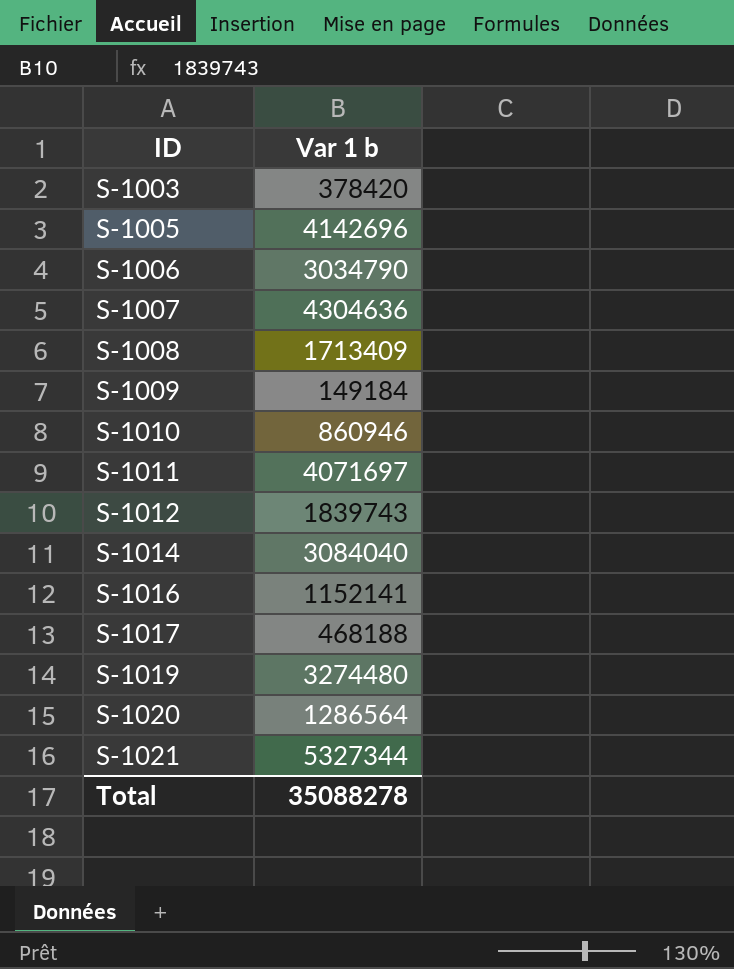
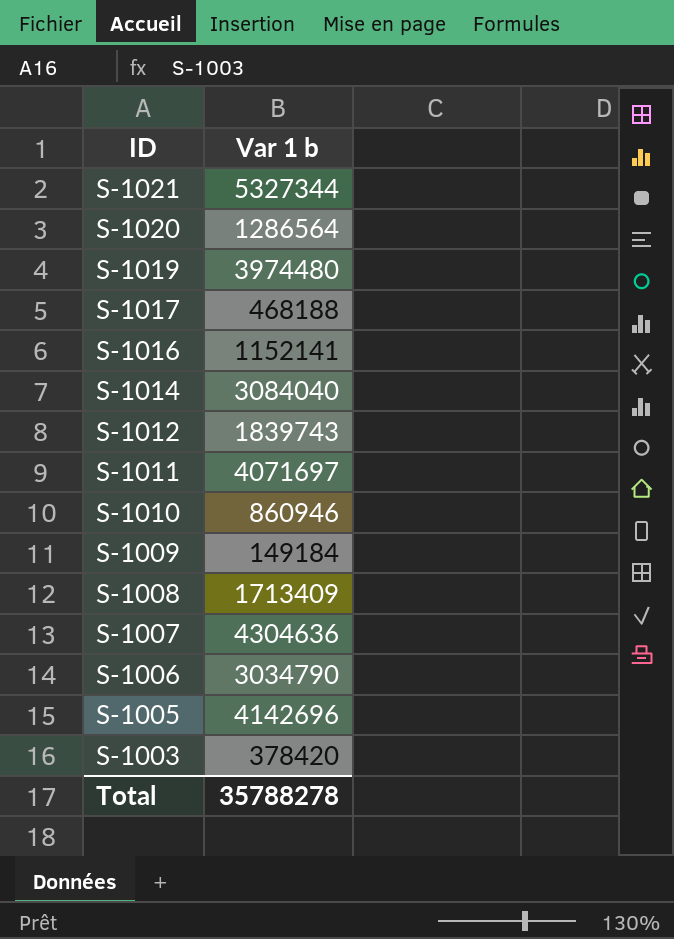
row order: ID ascending -> ID descending
S-1019 | Var 1 b: 3274480 -> 3974480
Total | Var 1 b: 35088278 -> 35788278

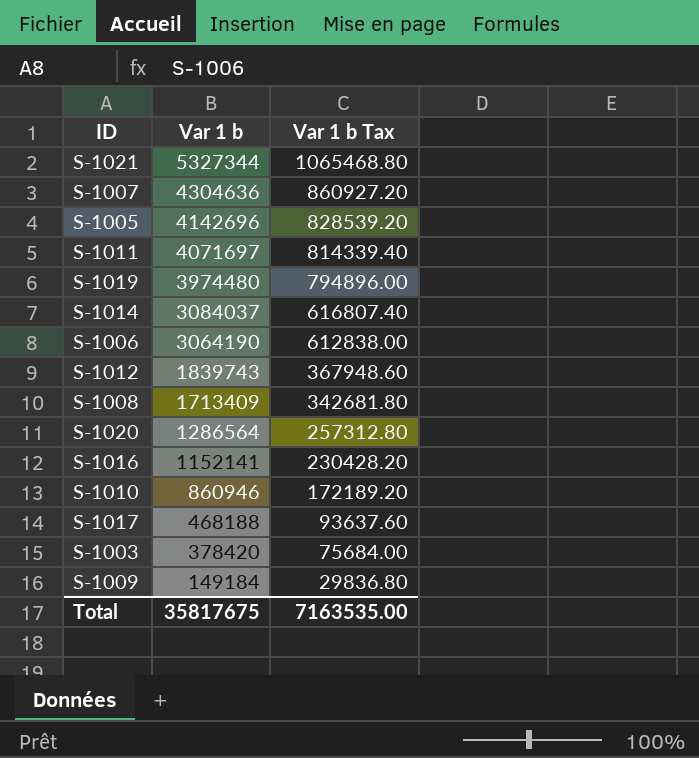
row order: ID descending -> Var 1 b descending
column Var 1 b Tax | formula: none -> [Var 1 b] * 0.2
S-1014 | Var 1 b: 3084040 -> 3084037
S-1006 | Var 1 b: 3034790 -> 3064190
Total | Var 1 b: 35788278 -> 35817675

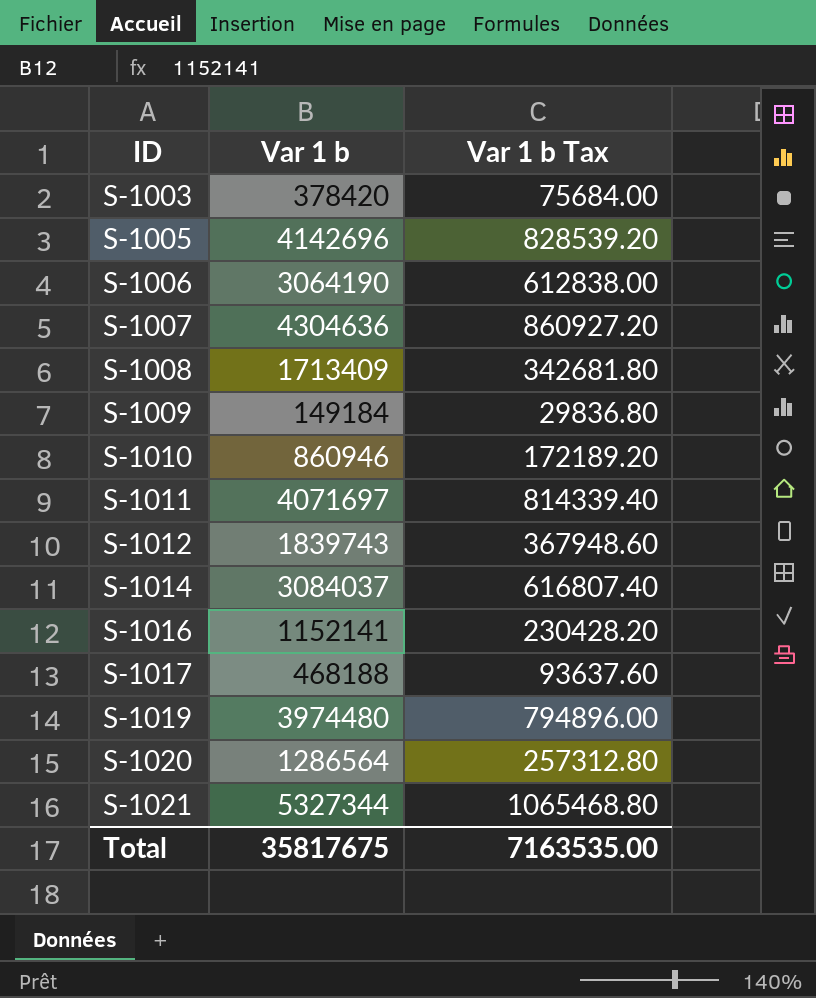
row order: Var 1 b descending -> ID ascending

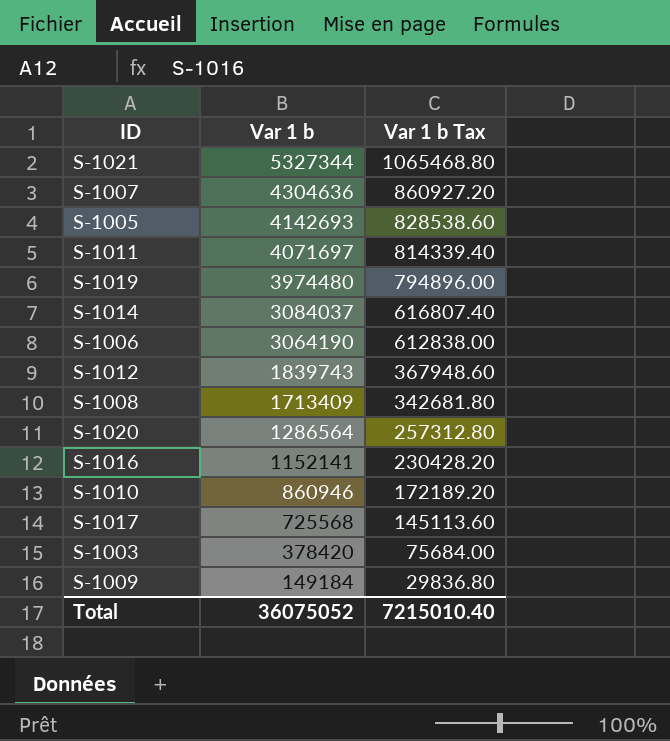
row order: ID ascending -> Var 1 b descending
S-1005 | Var 1 b: 4142696 -> 4142693
S-1005 | Var 1 b Tax: 828539.20 -> 828538.60
S-1017 | Var 1 b: 468188 -> 725568
S-1017 | Var 1 b Tax: 93637.60 -> 145113.60
Total | Var 1 b: 35817675 -> 36075052
Total | Var 1 b Tax: 7163535.00 -> 7215010.40

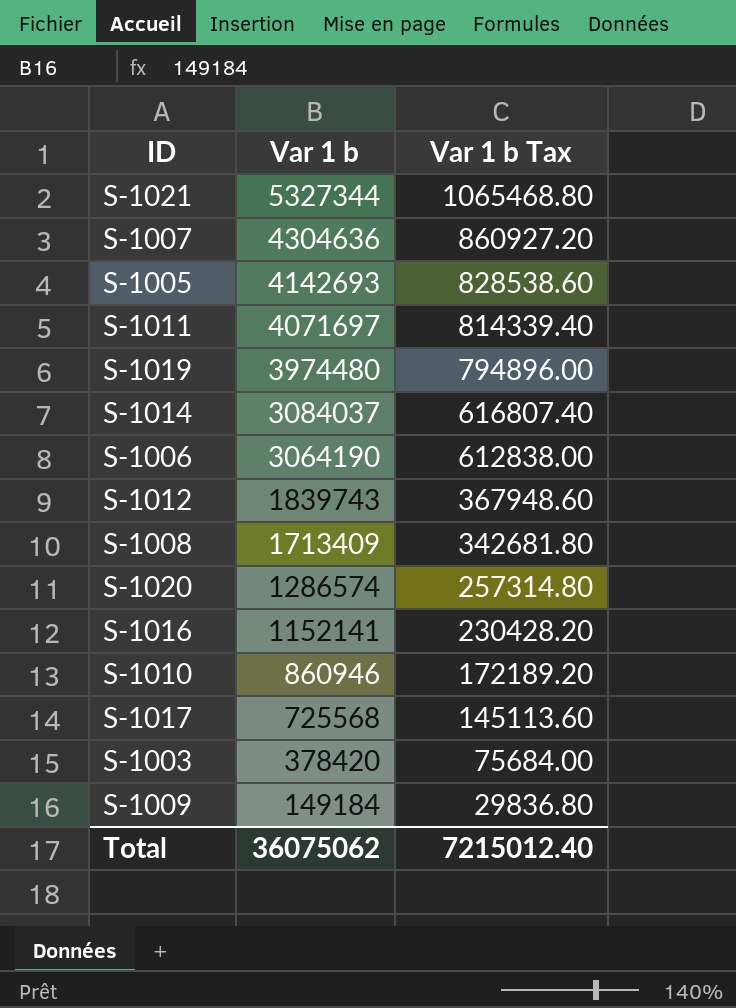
S-1020 | Var 1 b: 1286564 -> 1286574
S-1020 | Var 1 b Tax: 257312.80 -> 257314.80
Total | Var 1 b: 36075052 -> 36075062
Total | Var 1 b Tax: 7215010.40 -> 7215012.40

